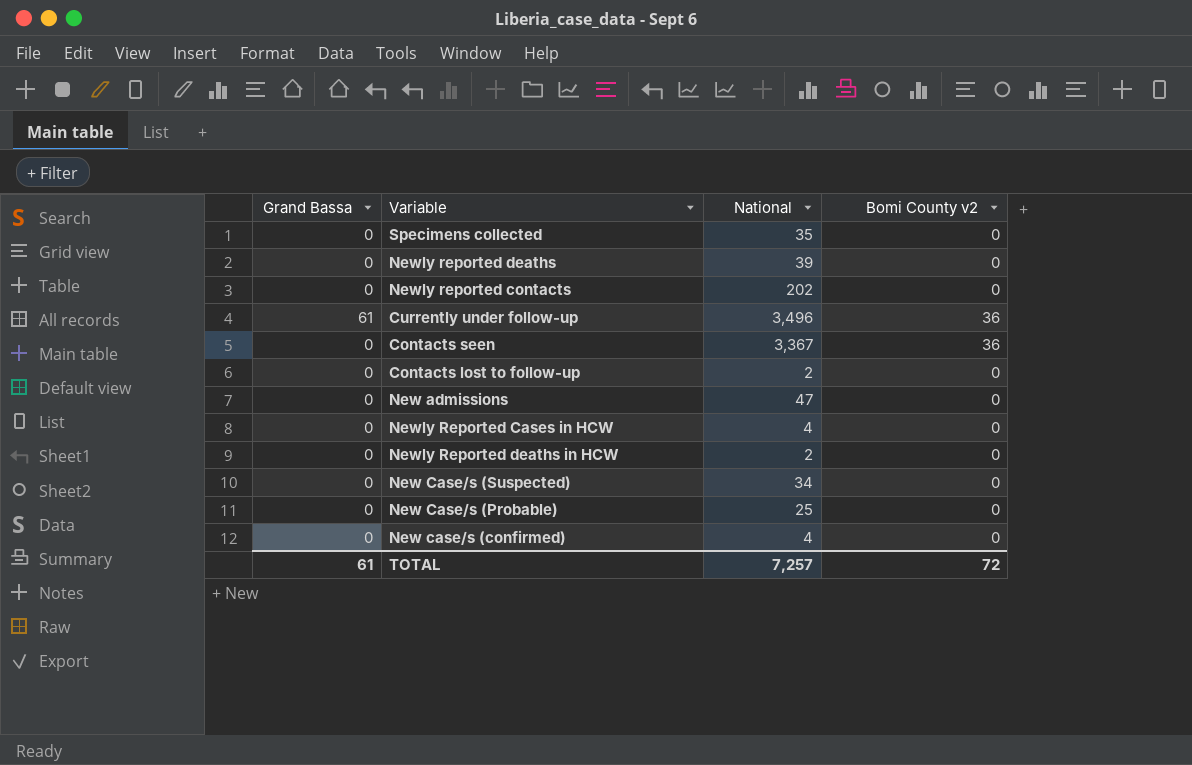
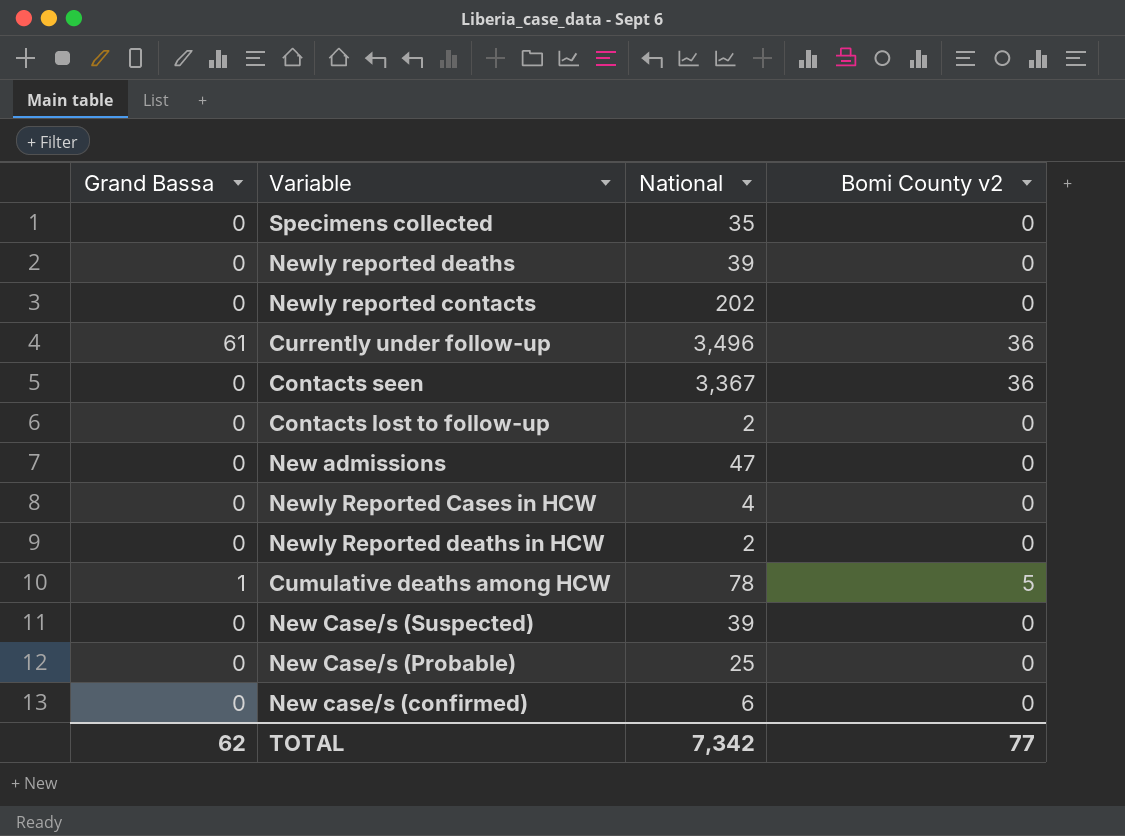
row Cumulative deaths among HCW: none -> 1 | 78 | 5
New Case/s (Suspected) | National: 34 -> 39
New case/s (confirmed) | National: 4 -> 6
TOTAL | Grand Bassa: 61 -> 62
TOTAL | National: 7,257 -> 7,342
TOTAL | Bomi County v2: 72 -> 77

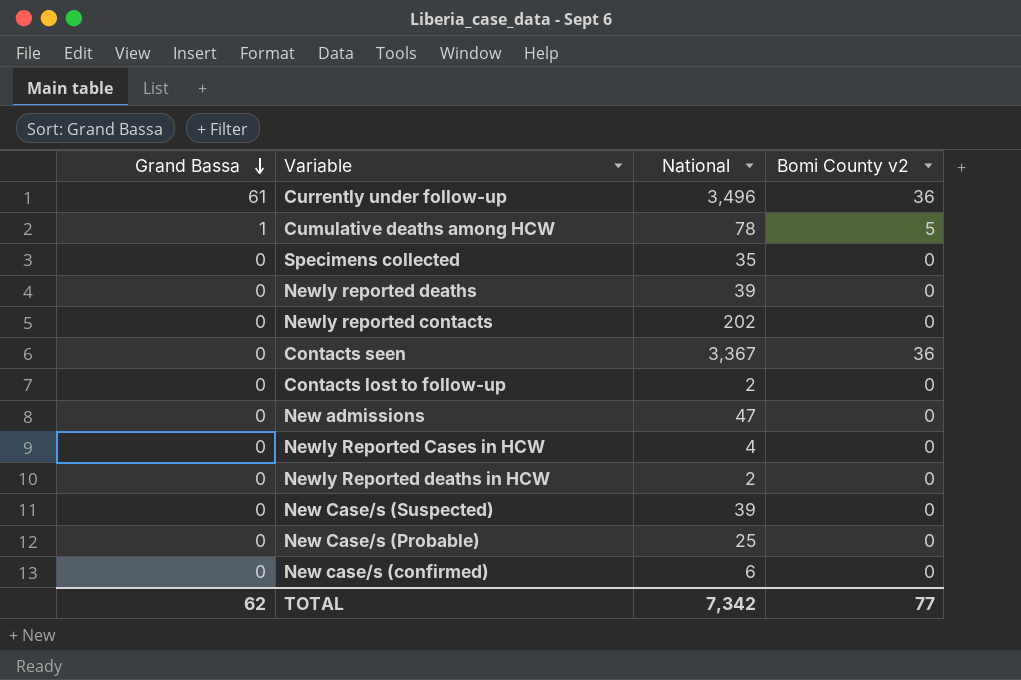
row order: none -> Grand Bassa descending

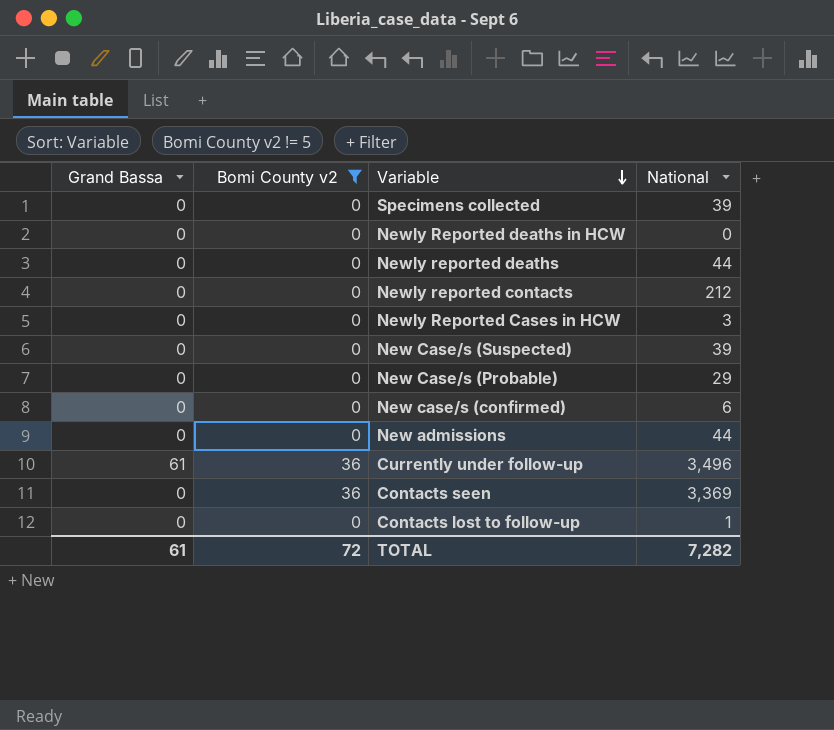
filter: none -> Bomi County v2 != 5
row order: Grand Bassa descending -> Variable descending
column Bomi County v2 | position: 4 -> 2
Specimens collected | National: 35 -> 39
Newly Reported deaths in HCW | National: 2 -> 0
Newly reported deaths | National: 39 -> 44
Newly reported contacts | National: 202 -> 212
Newly Reported Cases in HCW | National: 4 -> 3
New Case/s (Probable) | National: 25 -> 29
New admissions | National: 47 -> 44
Contacts seen | National: 3,367 -> 3,369
Contacts lost to follow-up | National: 2 -> 1
TOTAL | Grand Bassa: 62 -> 61
TOTAL | Bomi County v2: 77 -> 72
TOTAL | National: 7,342 -> 7,282

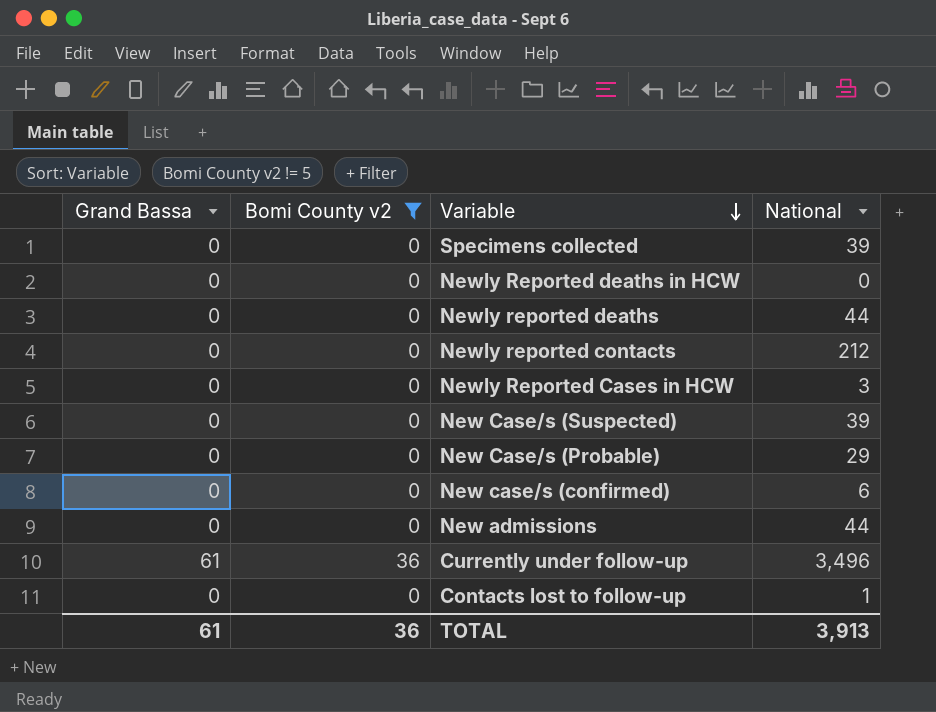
row Contacts seen: 0 | 36 | 3,369 -> none
TOTAL | Bomi County v2: 72 -> 36
TOTAL | National: 7,282 -> 3,913

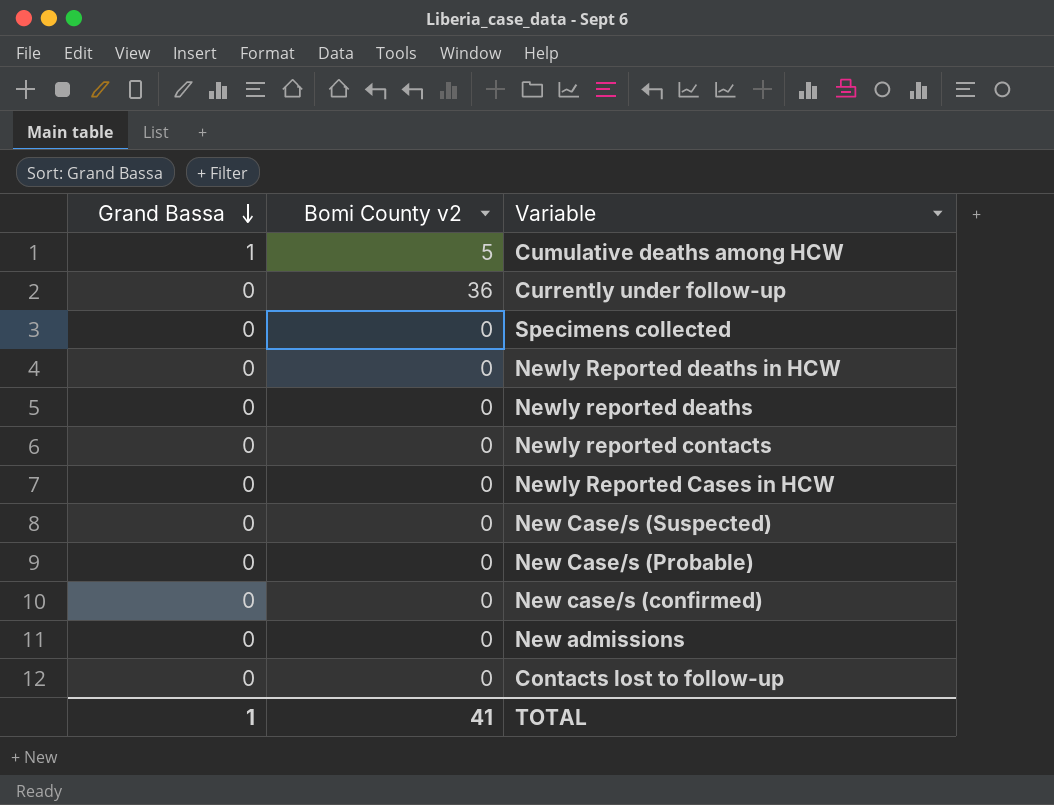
filter: Bomi County v2 != 5 -> none
row order: Variable descending -> Grand Bassa descending
column National | position: 4 -> none
Currently under follow-up | Grand Bassa: 61 -> 0
TOTAL | Grand Bassa: 61 -> 1
TOTAL | Bomi County v2: 36 -> 41

